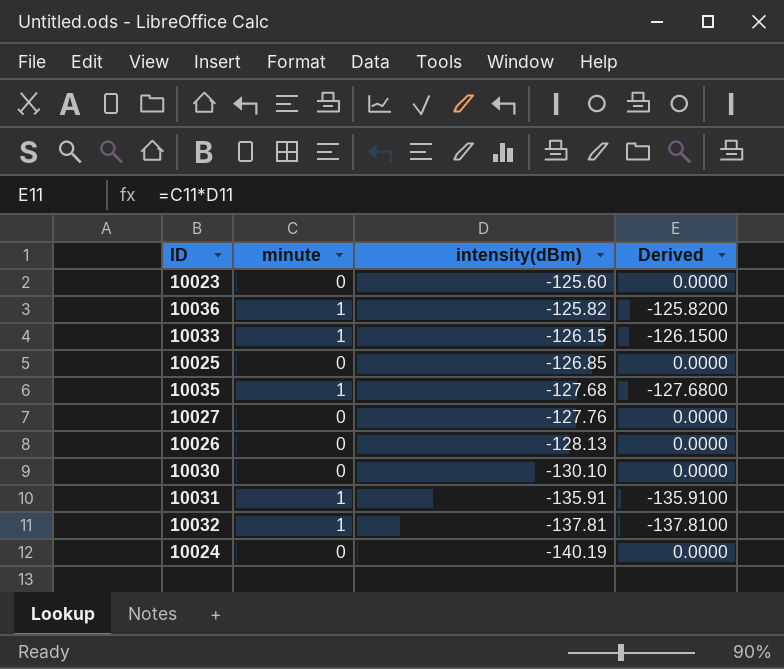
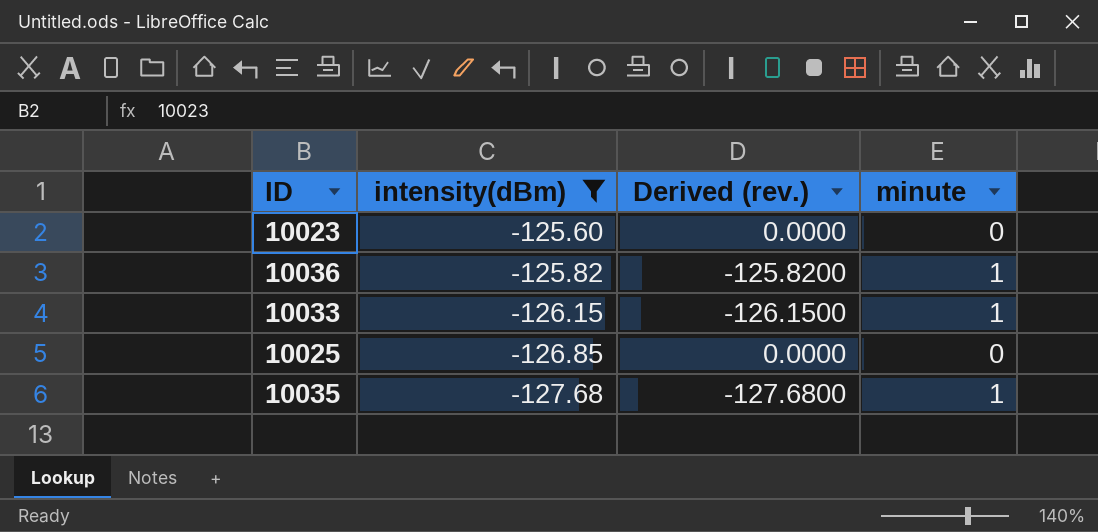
filter: none -> intensity(dBm) >= -127.68
column name: Derived -> Derived (rev.)
column minute | position: 2 -> 4

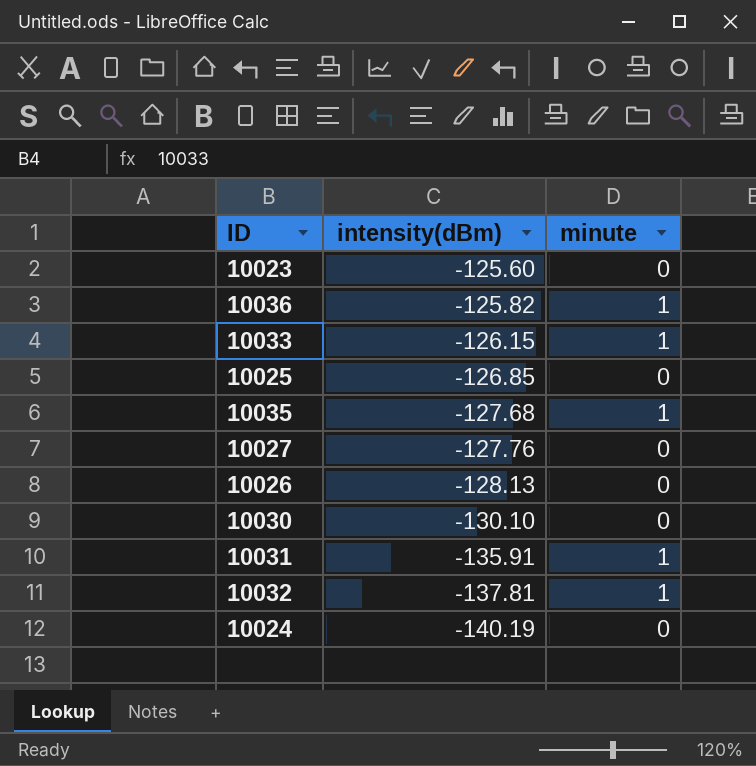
filter: intensity(dBm) >= -127.68 -> none
column Derived (rev.) | formula: [intensity(dBm)] * [minute] -> none

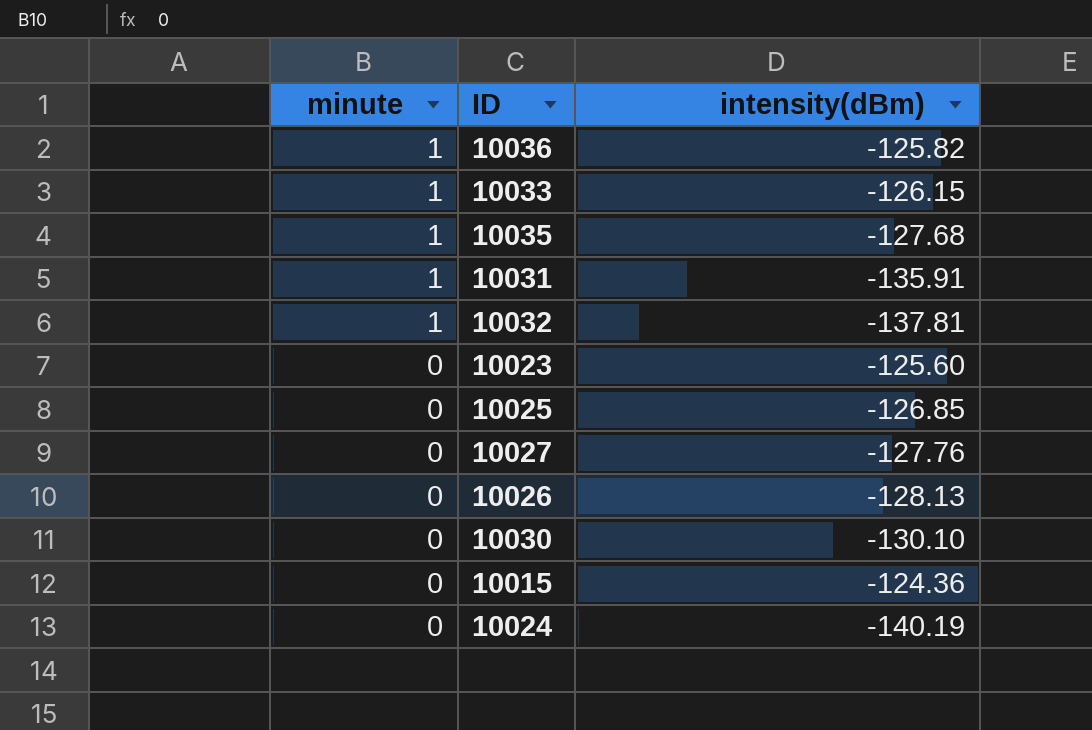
row order: intensity(dBm) descending -> minute descending
column minute | position: 3 -> 1
row 10015: none -> 0 | -124.36

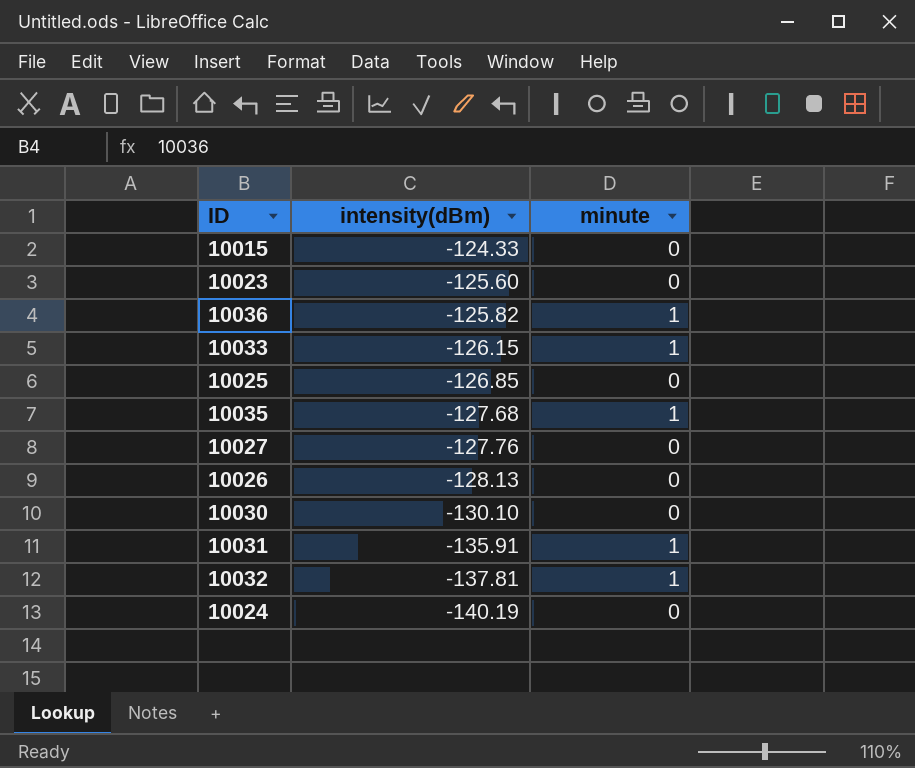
row order: minute descending -> intensity(dBm) descending
column minute | position: 1 -> 3
10015 | intensity(dBm): -124.36 -> -124.33

